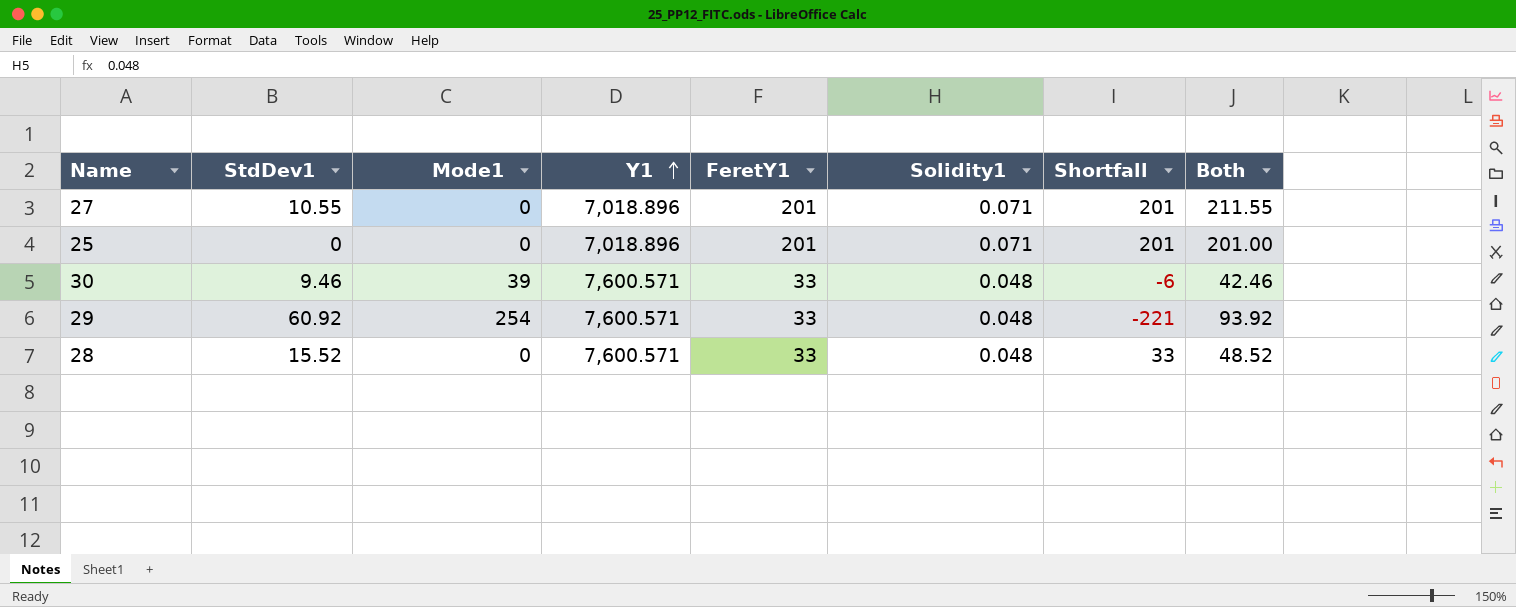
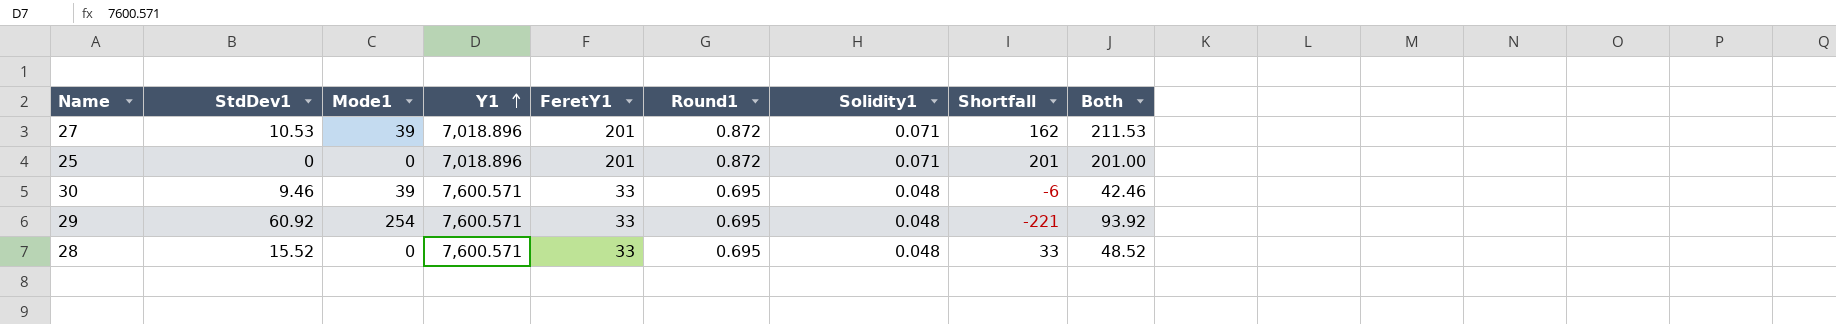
column Round1 | position: none -> 6
27 | StdDev1: 10.55 -> 10.53
27 | Mode1: 0 -> 39
27 | Shortfall: 201 -> 162
27 | Both: 211.55 -> 211.53

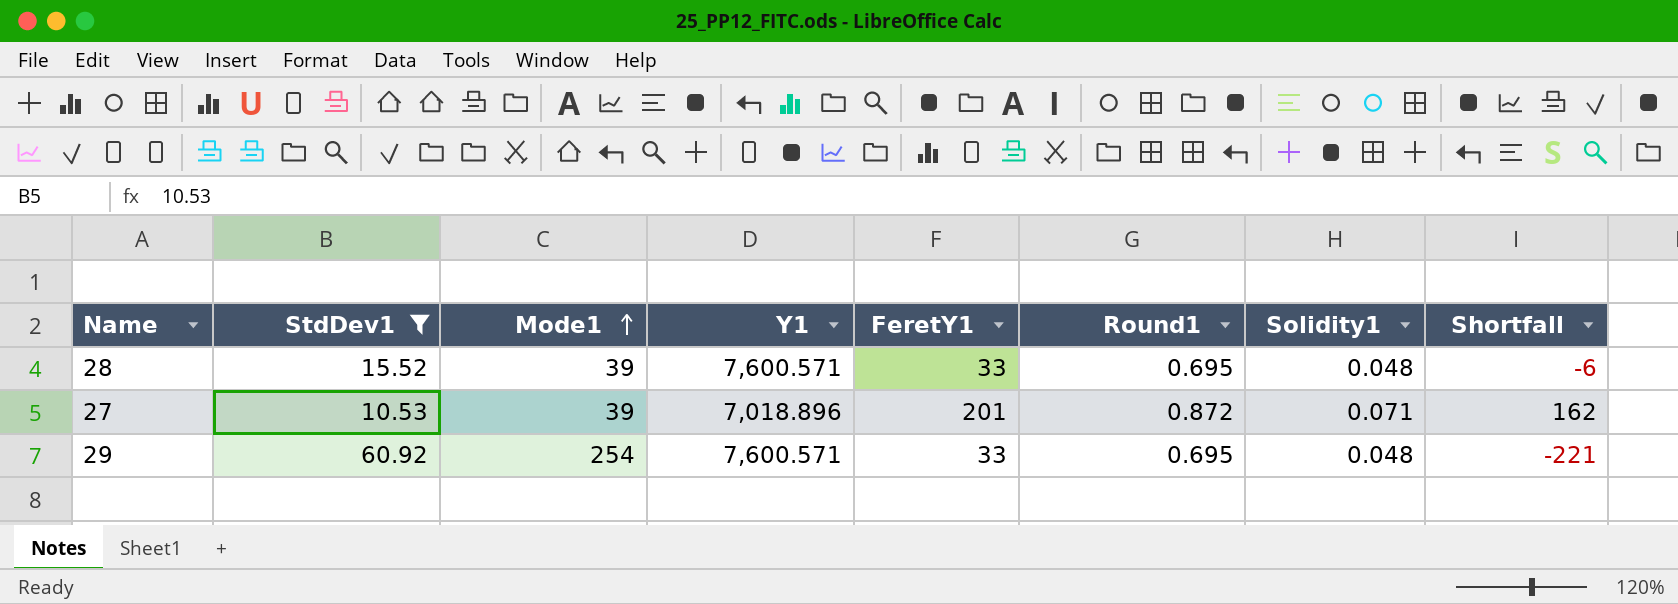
filter: none -> StdDev1 >= 10.53
row order: Y1 ascending -> Mode1 ascending
column Both | formula: [StdDev1] + [FeretY1] -> none
28 | Mode1: 0 -> 39
28 | Shortfall: 33 -> -6

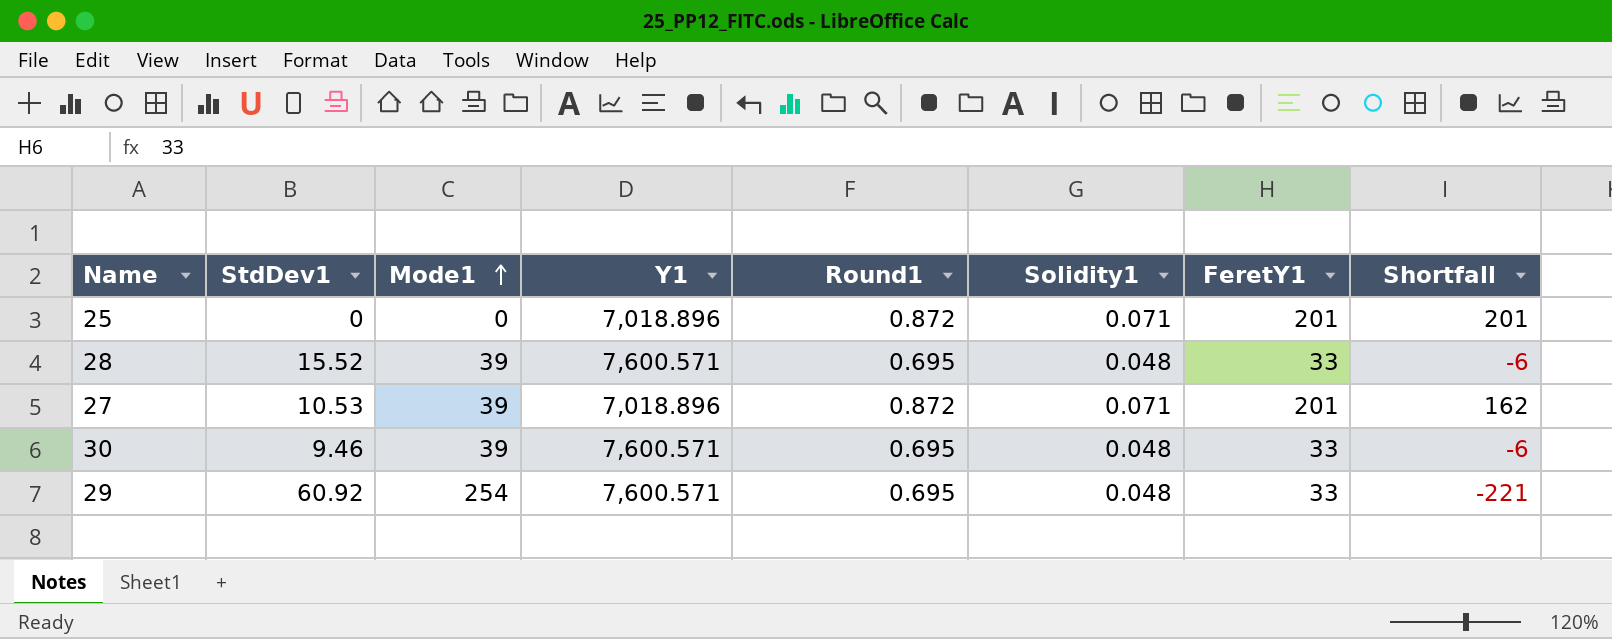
filter: StdDev1 >= 10.53 -> none
column FeretY1 | position: 5 -> 7

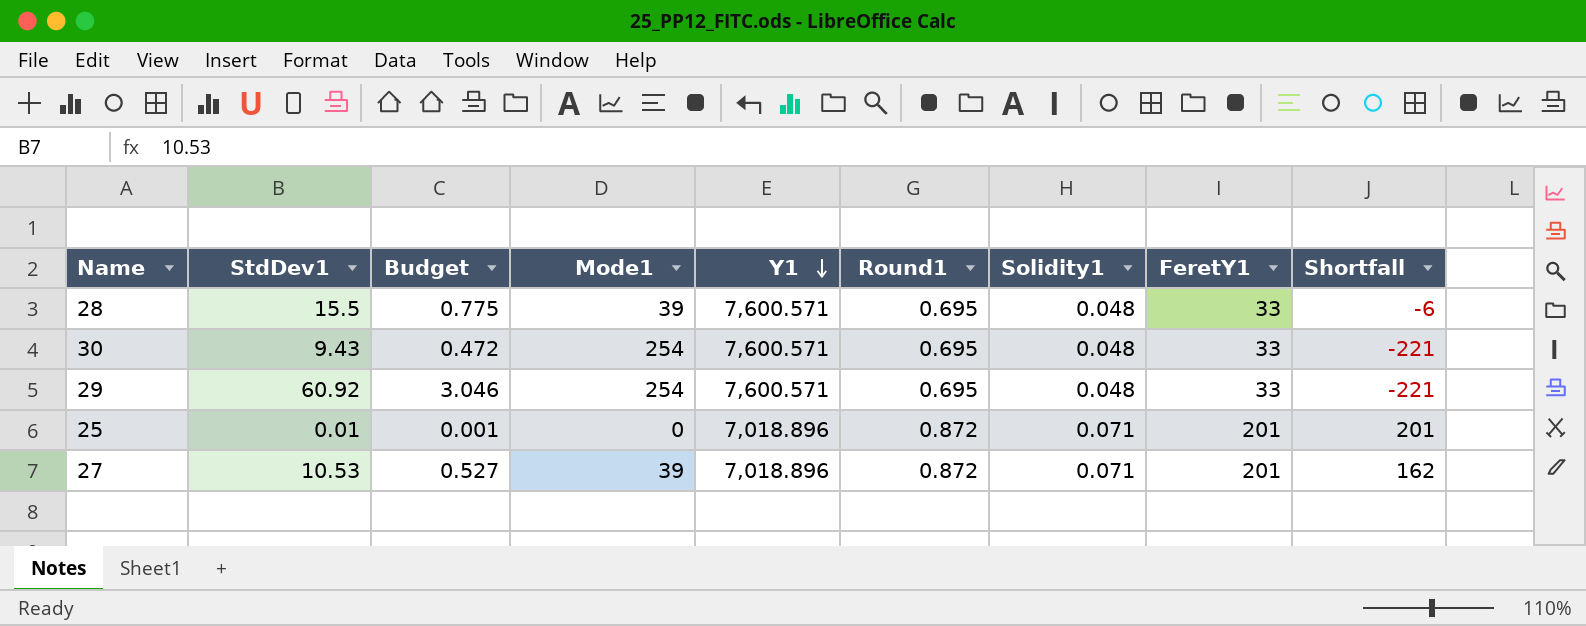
row order: Mode1 ascending -> Y1 descending
column Budget | formula: none -> [StdDev1] * 0.05
28 | StdDev1: 15.52 -> 15.5
30 | StdDev1: 9.46 -> 9.43
30 | Mode1: 39 -> 254
30 | Shortfall: -6 -> -221
25 | StdDev1: 0 -> 0.01

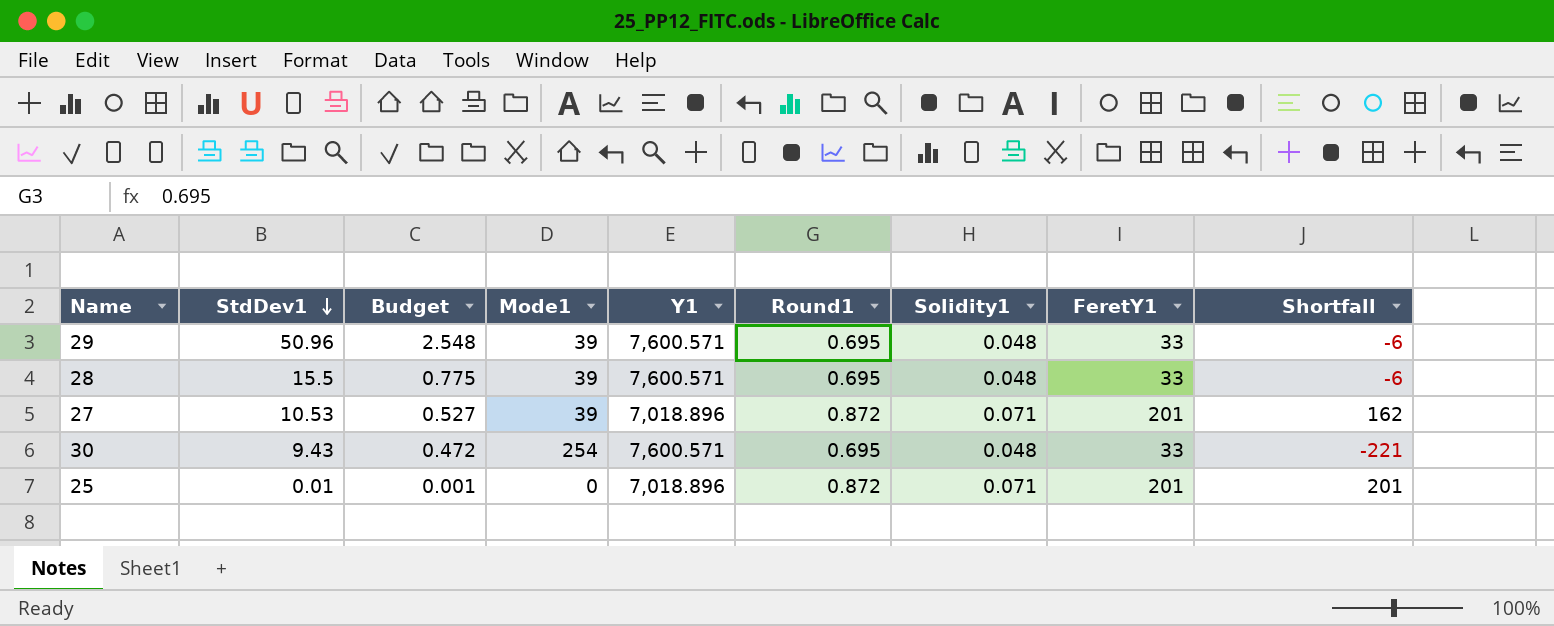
row order: Y1 descending -> StdDev1 descending
29 | StdDev1: 60.92 -> 50.96
29 | Budget: 3.046 -> 2.548
29 | Mode1: 254 -> 39
29 | Shortfall: -221 -> -6

